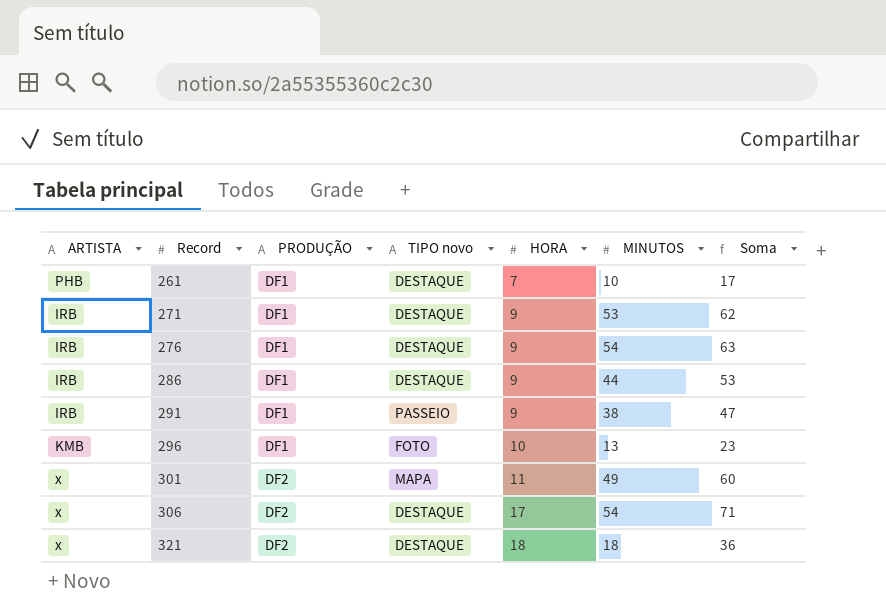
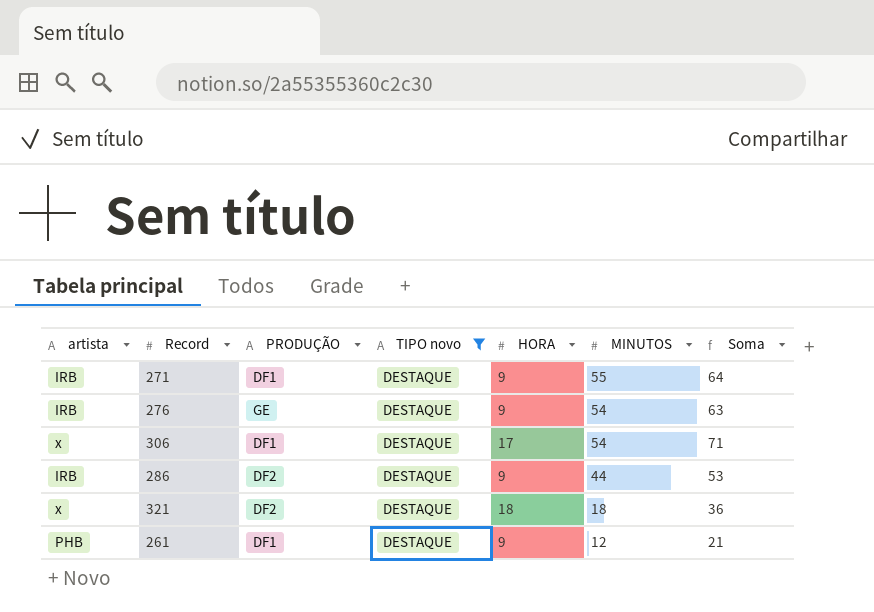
filter: none -> TIPO novo = DESTAQUE
row order: Record ascending -> MINUTOS descending
column name: ARTISTA -> artista
271 | MINUTOS: 53 -> 55
271 | Soma: 62 -> 64
276 | PRODUÇÃO: DF1 -> GE
306 | PRODUÇÃO: DF2 -> DF1
286 | PRODUÇÃO: DF1 -> DF2
261 | HORA: 7 -> 9
261 | MINUTOS: 10 -> 12
261 | Soma: 17 -> 21

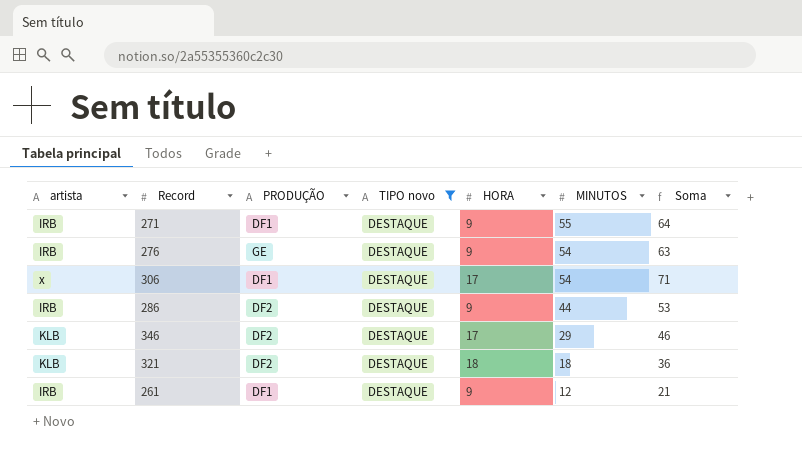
row 346: none -> KLB | DF2 | DESTAQUE | 17 | 29 | 46
321 | artista: x -> KLB
261 | artista: PHB -> IRB

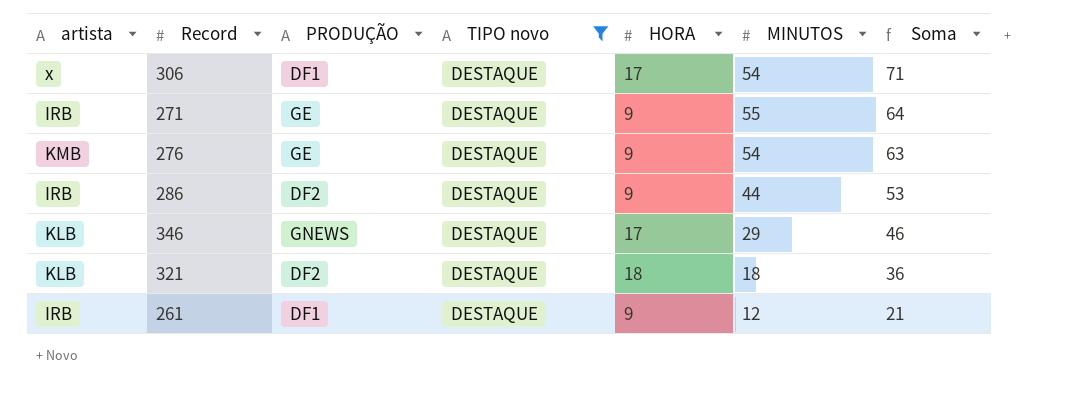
row order: MINUTOS descending -> Soma descending
271 | PRODUÇÃO: DF1 -> GE
276 | artista: IRB -> KMB
346 | PRODUÇÃO: DF2 -> GNEWS

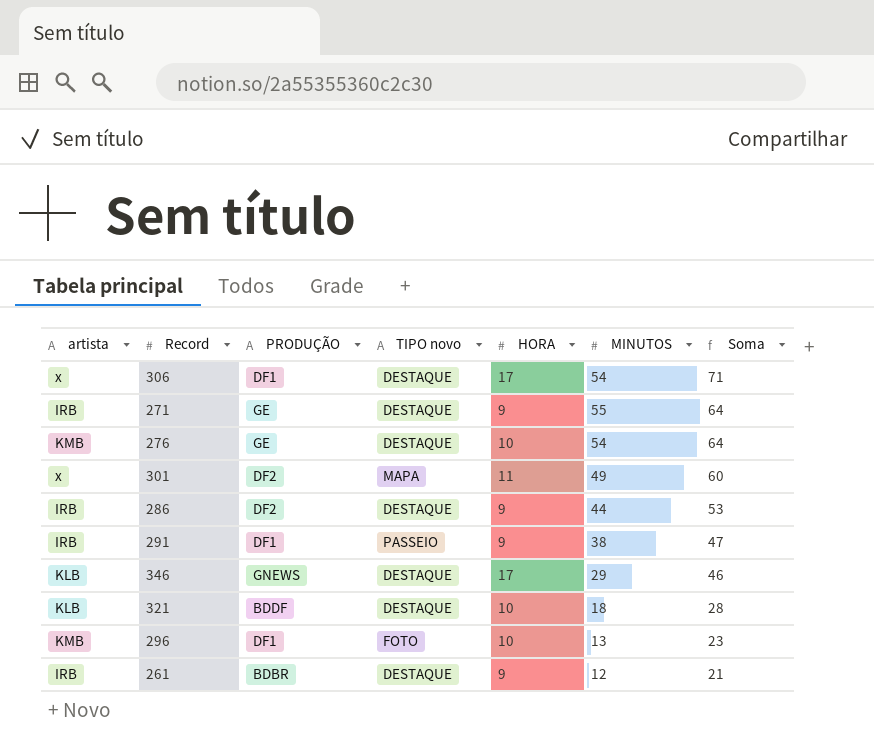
filter: TIPO novo = DESTAQUE -> none
276 | HORA: 9 -> 10
276 | Soma: 63 -> 64
321 | PRODUÇÃO: DF2 -> BDDF
321 | HORA: 18 -> 10
321 | Soma: 36 -> 28
261 | PRODUÇÃO: DF1 -> BDBR

